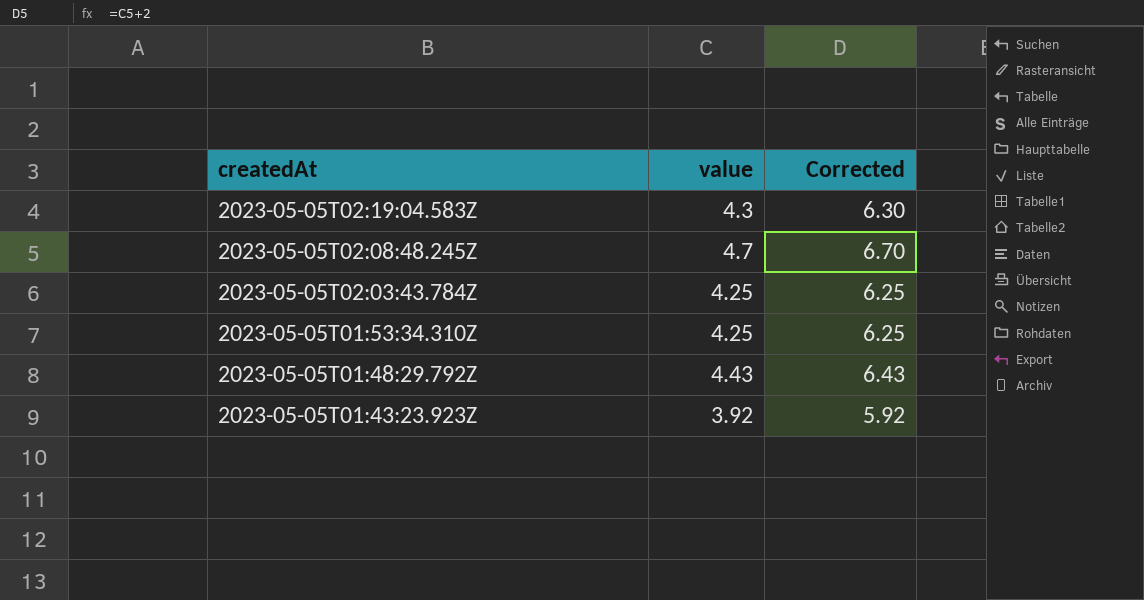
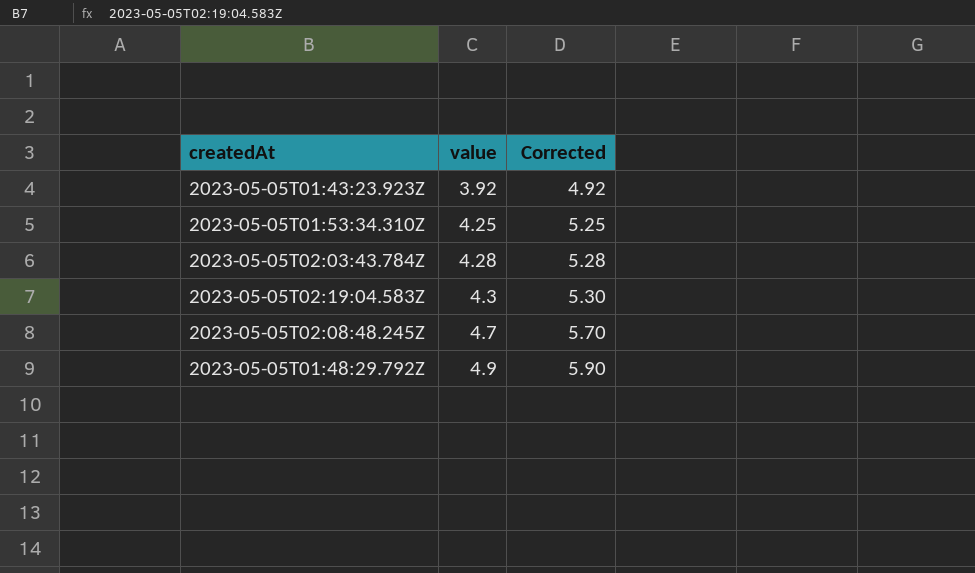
row order: createdAt descending -> value ascending
column Corrected | formula: [value] + 2 -> [value] + 1
2023-05-05T02:03:43.784Z | value: 4.25 -> 4.28
2023-05-05T01:48:29.792Z | value: 4.43 -> 4.9

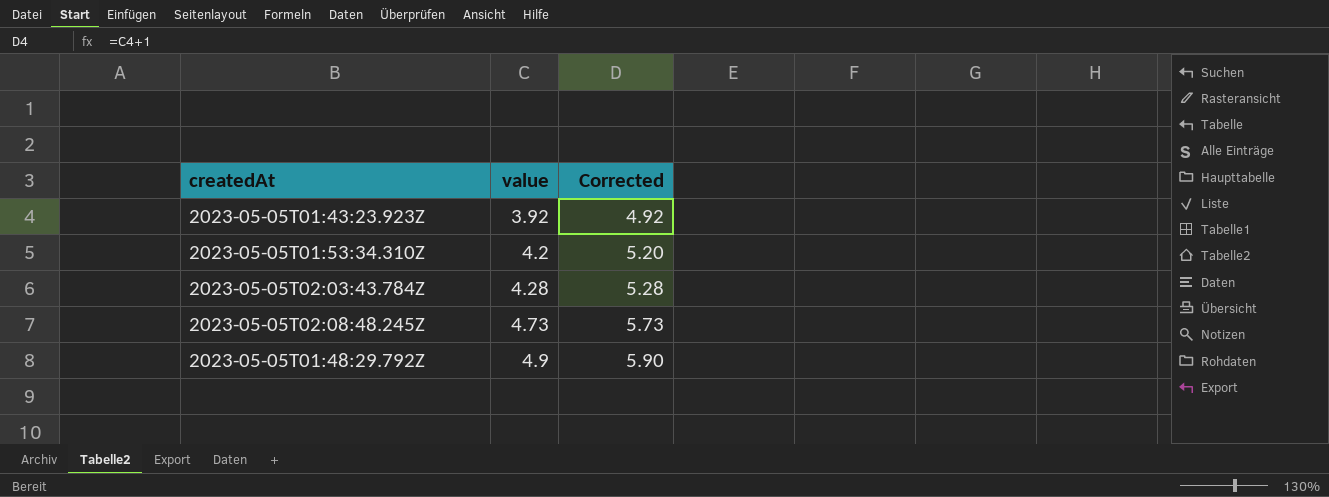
row 2023-05-05T02:19:04.583Z: 4.3 | 5.30 -> none
2023-05-05T01:53:34.310Z | value: 4.25 -> 4.2
2023-05-05T01:53:34.310Z | Corrected: 5.25 -> 5.20
2023-05-05T02:08:48.245Z | value: 4.7 -> 4.73
2023-05-05T02:08:48.245Z | Corrected: 5.70 -> 5.73

